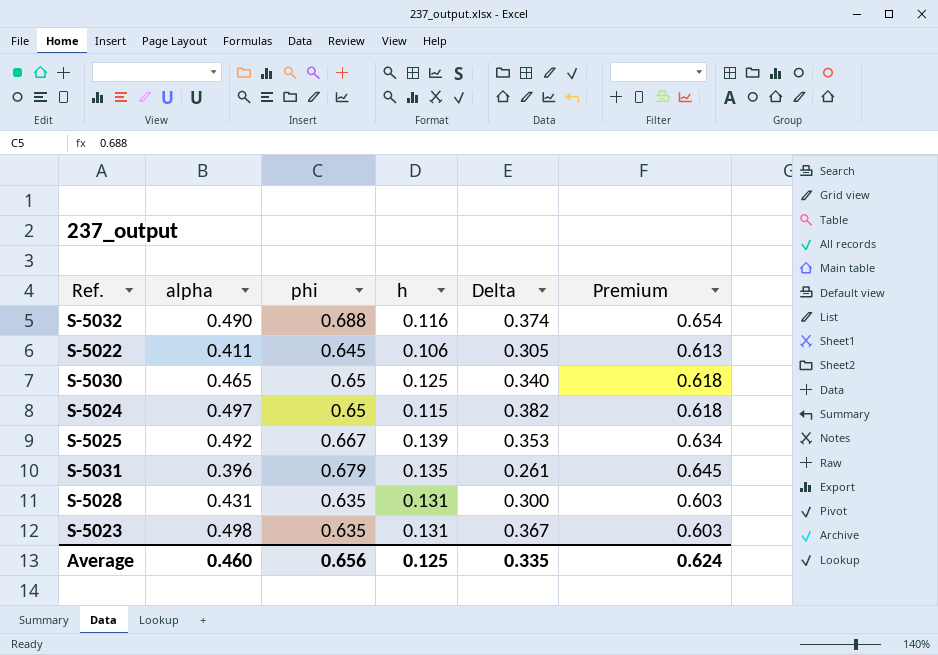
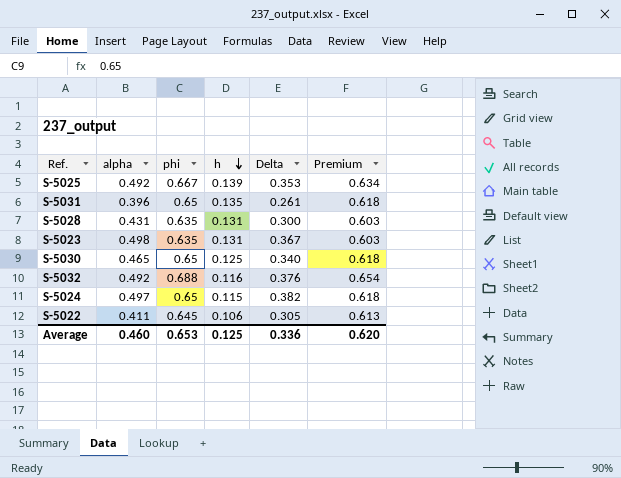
row order: none -> h descending
S-5031 | phi: 0.679 -> 0.65
S-5031 | Premium: 0.645 -> 0.618
S-5032 | alpha: 0.490 -> 0.492
S-5032 | Delta: 0.374 -> 0.376
Average | phi: 0.656 -> 0.653
Average | Delta: 0.335 -> 0.336
Average | Premium: 0.624 -> 0.620

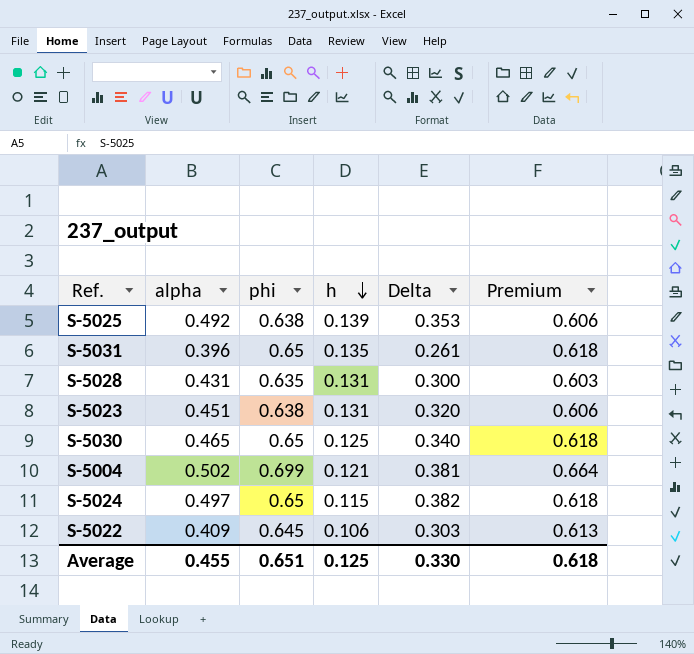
row S-5032: 0.492 | 0.688 | 0.116 | 0.376 | 0.654 -> none
S-5025 | phi: 0.667 -> 0.638
S-5025 | Premium: 0.634 -> 0.606
S-5023 | alpha: 0.498 -> 0.451
S-5023 | phi: 0.635 -> 0.638
S-5023 | Delta: 0.367 -> 0.320
S-5023 | Premium: 0.603 -> 0.606
row S-5004: none -> 0.502 | 0.699 | 0.121 | 0.381 | 0.664
S-5022 | alpha: 0.411 -> 0.409
S-5022 | Delta: 0.305 -> 0.303
Average | alpha: 0.460 -> 0.455
Average | phi: 0.653 -> 0.651
Average | Delta: 0.336 -> 0.330
Average | Premium: 0.620 -> 0.618

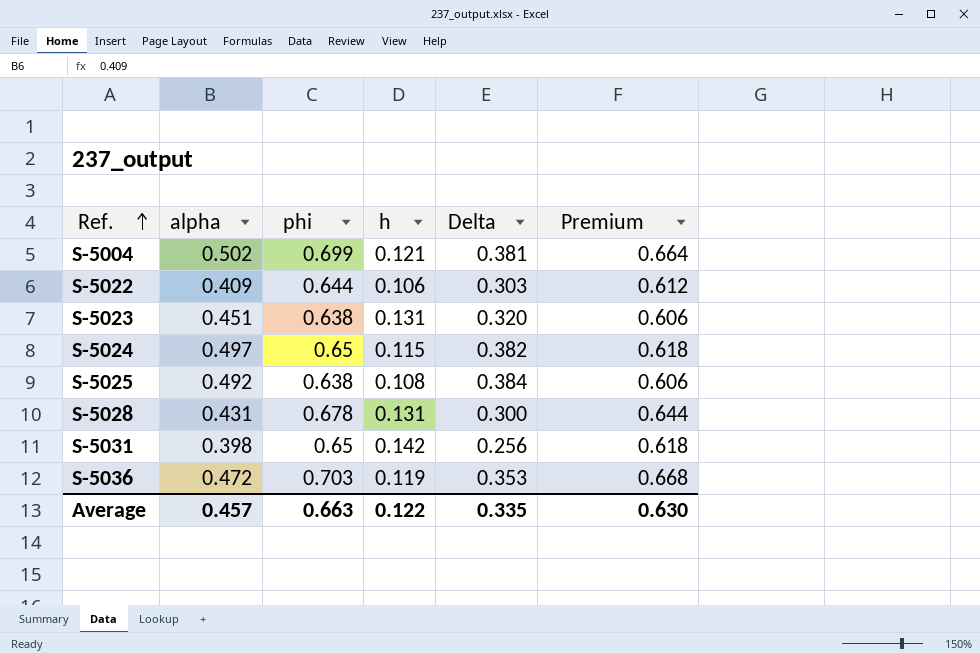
row order: h descending -> Ref. ascending
row S-5030: 0.465 | 0.65 | 0.125 | 0.340 | 0.618 -> none
S-5022 | phi: 0.645 -> 0.644
S-5022 | Premium: 0.613 -> 0.612
S-5025 | h: 0.139 -> 0.108
S-5025 | Delta: 0.353 -> 0.384
S-5028 | phi: 0.635 -> 0.678
S-5028 | Premium: 0.603 -> 0.644
S-5031 | alpha: 0.396 -> 0.398
S-5031 | h: 0.135 -> 0.142
S-5031 | Delta: 0.261 -> 0.256
row S-5036: none -> 0.472 | 0.703 | 0.119 | 0.353 | 0.668
Average | alpha: 0.455 -> 0.457
Average | phi: 0.651 -> 0.663
Average | h: 0.125 -> 0.122
Average | Delta: 0.330 -> 0.335
Average | Premium: 0.618 -> 0.630

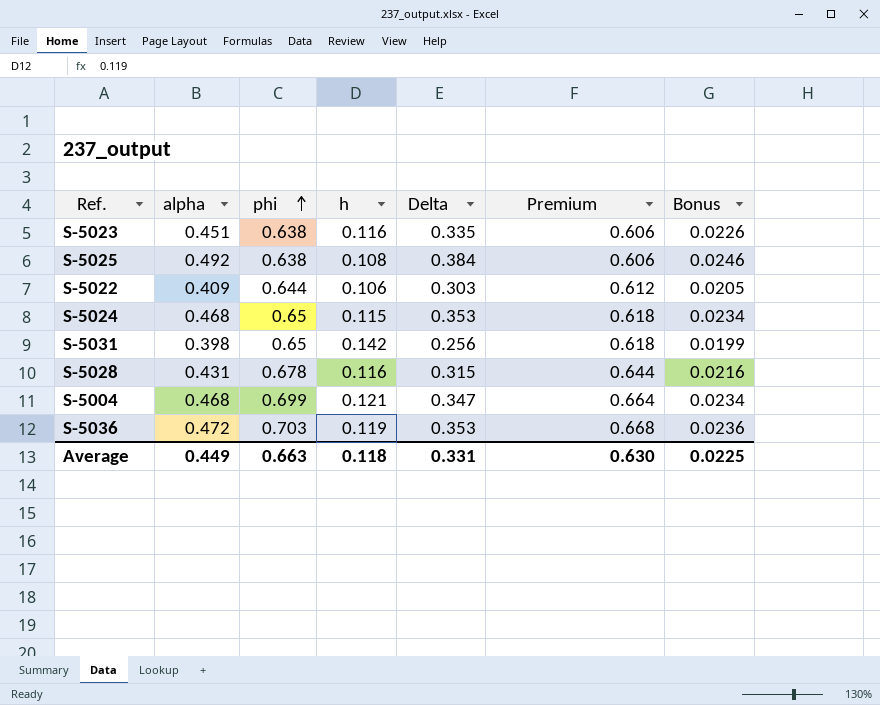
row order: Ref. ascending -> phi ascending
column Bonus | formula: none -> [alpha] * 0.05
S-5023 | h: 0.131 -> 0.116
S-5023 | Delta: 0.320 -> 0.335
S-5024 | alpha: 0.497 -> 0.468
S-5024 | Delta: 0.382 -> 0.353
S-5028 | h: 0.131 -> 0.116
S-5028 | Delta: 0.300 -> 0.315
S-5004 | alpha: 0.502 -> 0.468
S-5004 | Delta: 0.381 -> 0.347
Average | alpha: 0.457 -> 0.449
Average | h: 0.122 -> 0.118
Average | Delta: 0.335 -> 0.331

